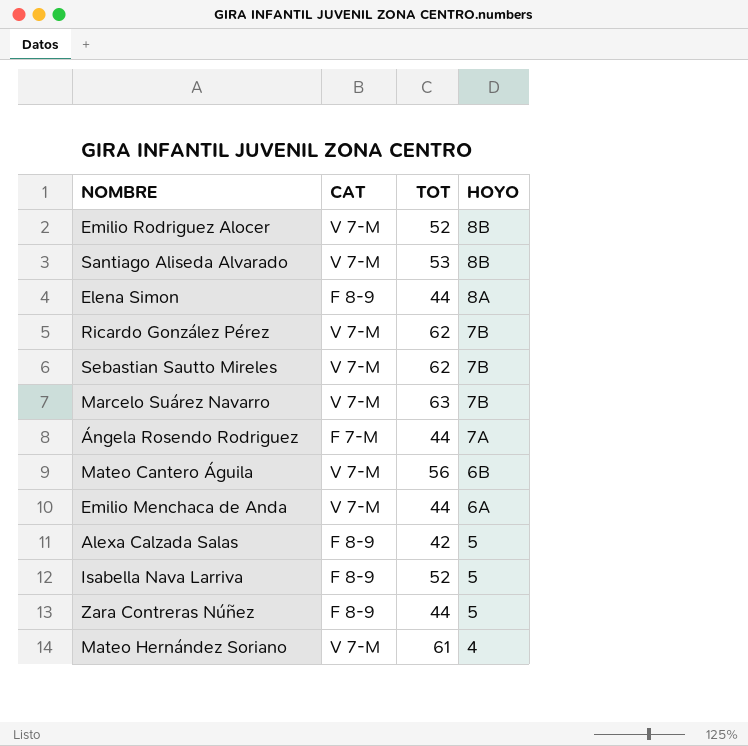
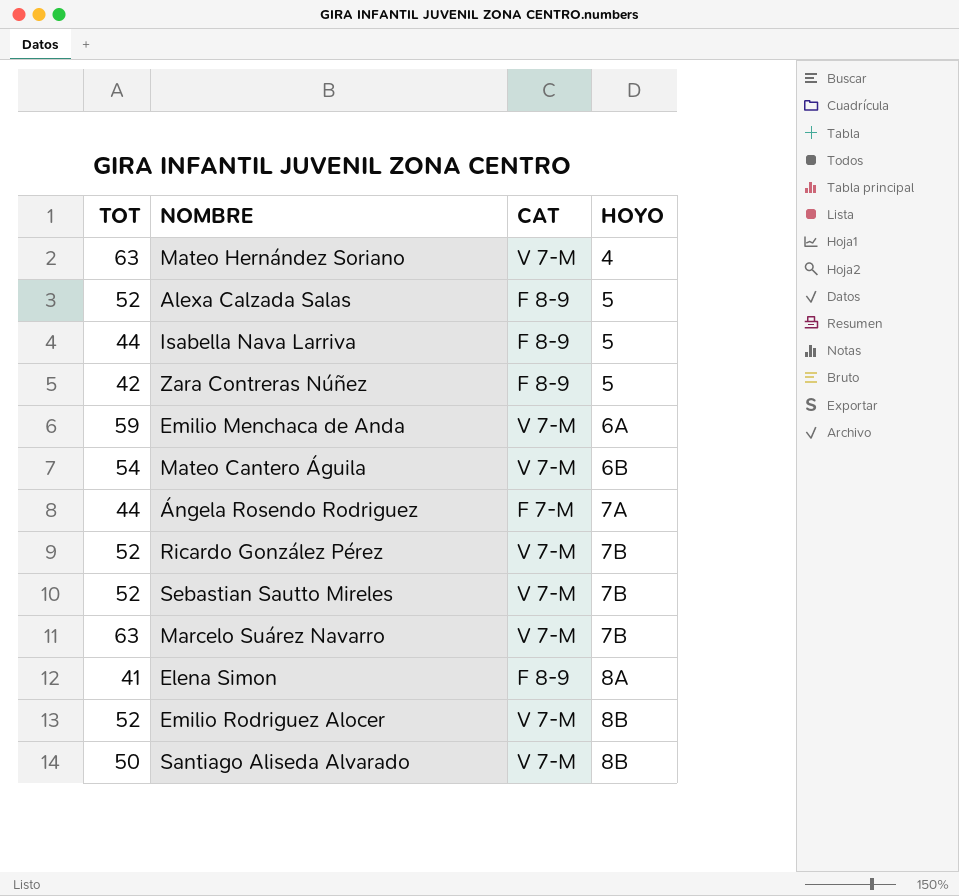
row order: HOYO descending -> HOYO ascending
column TOT | position: 3 -> 1
Mateo Hernández Soriano | TOT: 61 -> 63
Alexa Calzada Salas | TOT: 42 -> 52
Isabella Nava Larriva | TOT: 52 -> 44
Zara Contreras Núñez | TOT: 44 -> 42
Emilio Menchaca de Anda | TOT: 44 -> 59
Mateo Cantero Águila | TOT: 56 -> 54
Ricardo González Pérez | TOT: 62 -> 52
Sebastian Sautto Mireles | TOT: 62 -> 52
Elena Simon | TOT: 44 -> 41
Santiago Aliseda Alvarado | TOT: 53 -> 50

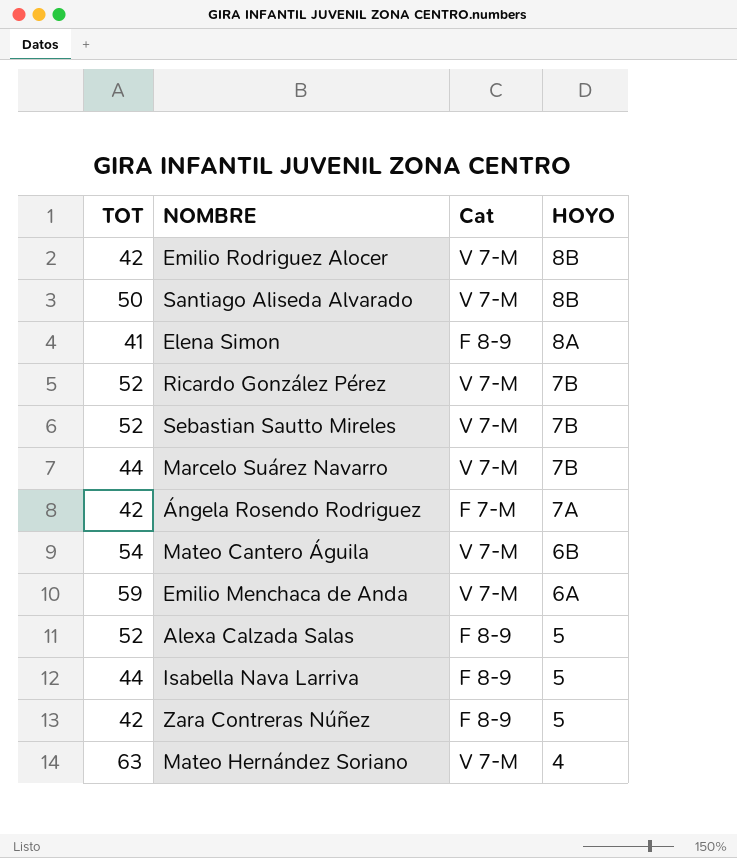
row order: HOYO ascending -> HOYO descending
column name: CAT -> Cat
Emilio Rodriguez Alocer | TOT: 52 -> 42
Marcelo Suárez Navarro | TOT: 63 -> 44
Ángela Rosendo Rodriguez | TOT: 44 -> 42

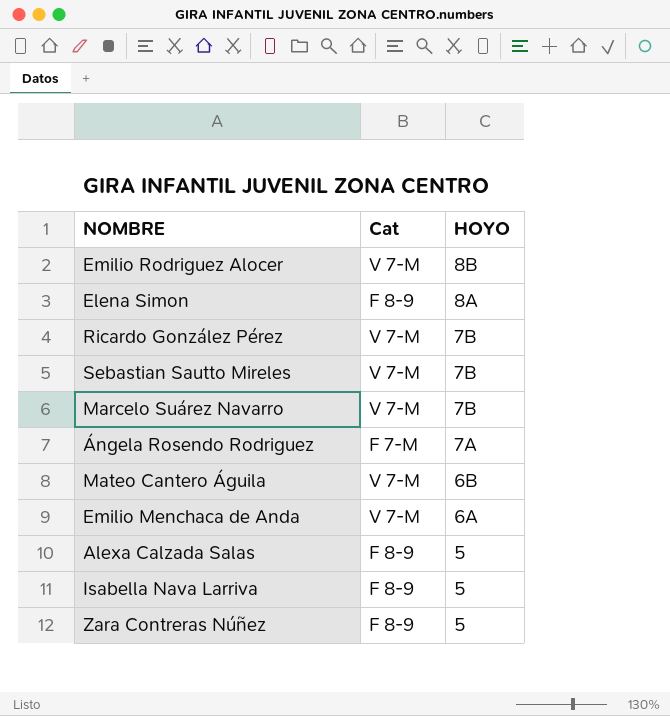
column TOT | position: 1 -> none
row Santiago Aliseda Alvarado: 50 | V 7-M | 8B -> none
row Mateo Hernández Soriano: 63 | V 7-M | 4 -> none

